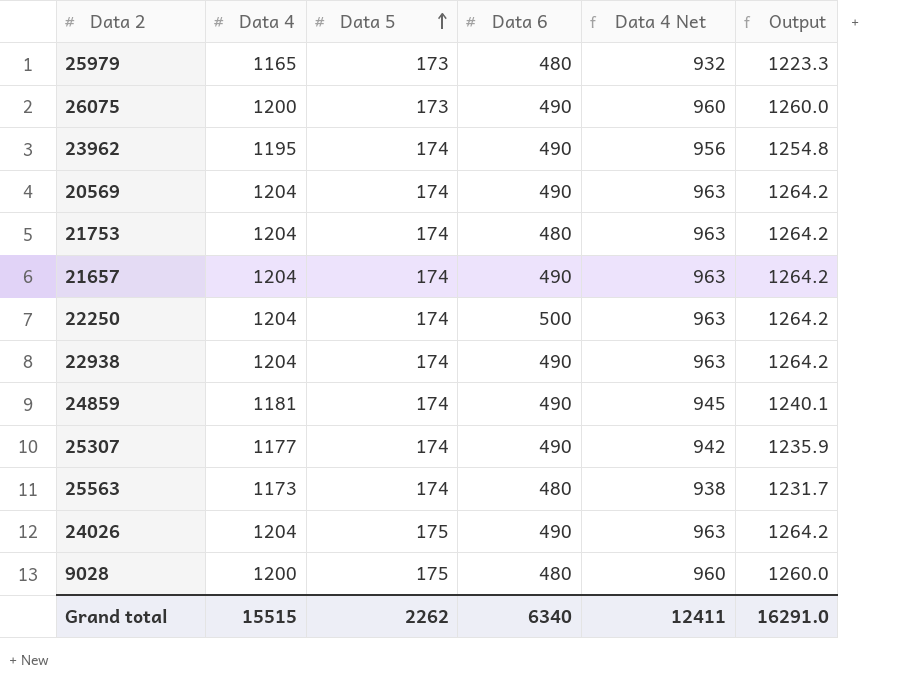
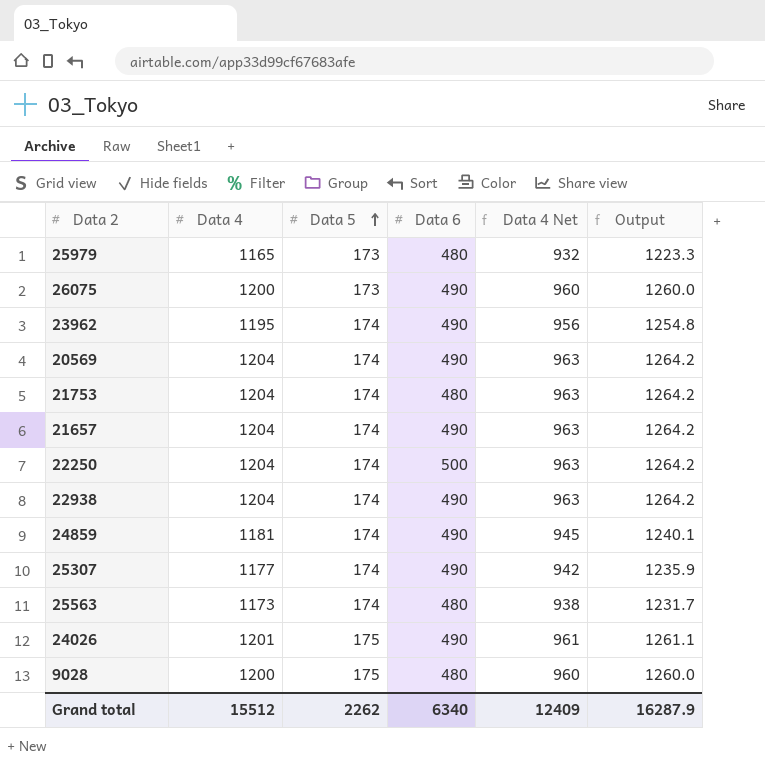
24026 | Data 4: 1204 -> 1201
24026 | Data 4 Net: 963 -> 961
24026 | Output: 1264.2 -> 1261.1
Grand total | Data 4: 15515 -> 15512
Grand total | Data 4 Net: 12411 -> 12409
Grand total | Output: 16291.0 -> 16287.9

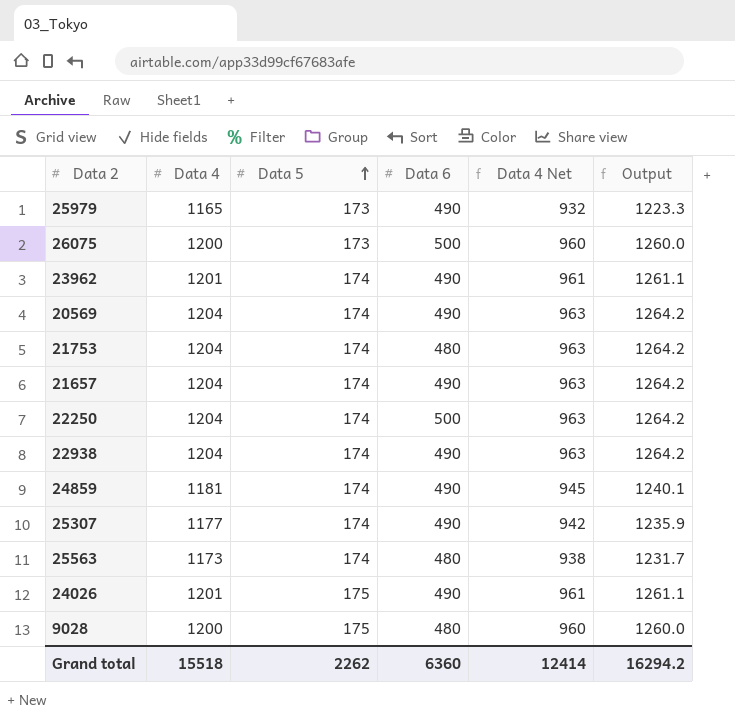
25979 | Data 6: 480 -> 490
26075 | Data 6: 490 -> 500
23962 | Data 4: 1195 -> 1201
23962 | Data 4 Net: 956 -> 961
23962 | Output: 1254.8 -> 1261.1
Grand total | Data 4: 15512 -> 15518
Grand total | Data 6: 6340 -> 6360
Grand total | Data 4 Net: 12409 -> 12414
Grand total | Output: 16287.9 -> 16294.2

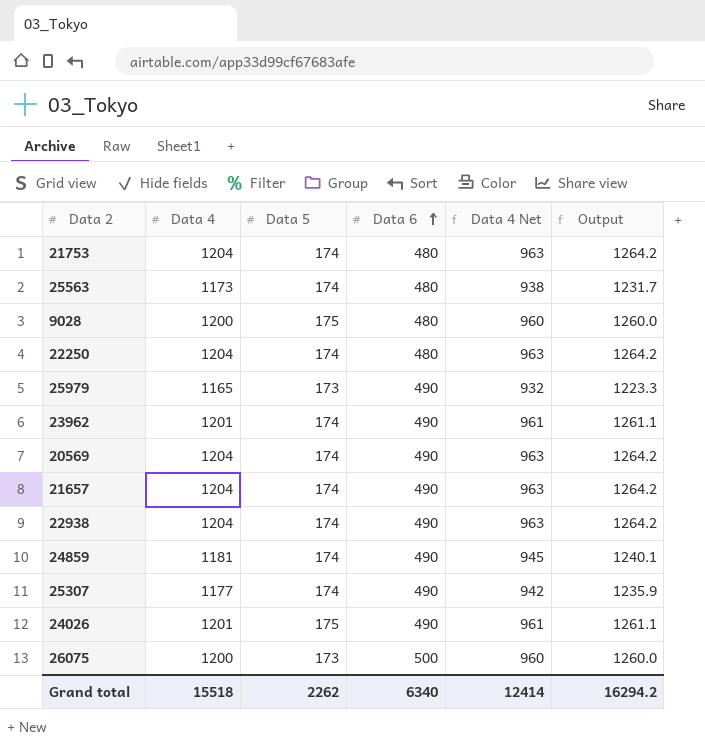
row order: Data 5 ascending -> Data 6 ascending
22250 | Data 6: 500 -> 480
Grand total | Data 6: 6360 -> 6340

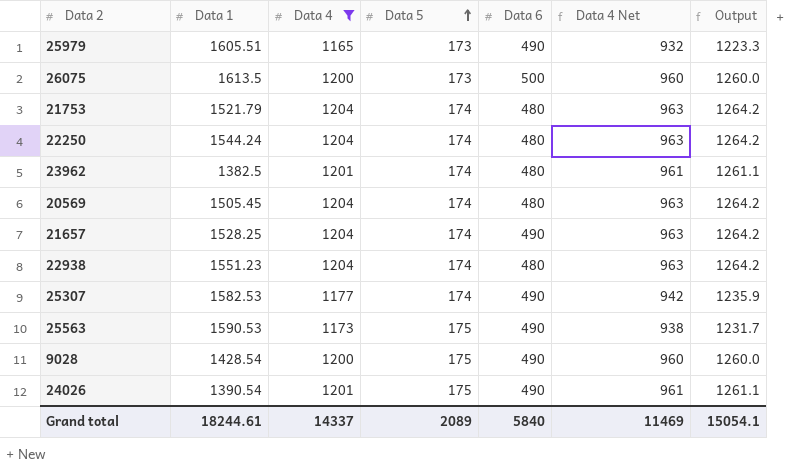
filter: none -> Data 4 != 1181
row order: Data 6 ascending -> Data 5 ascending
column Data 1 | position: none -> 2
23962 | Data 6: 490 -> 480
20569 | Data 6: 490 -> 480
22938 | Data 6: 490 -> 480
25563 | Data 5: 174 -> 175
25563 | Data 6: 480 -> 490
9028 | Data 6: 480 -> 490
Grand total | Data 4: 15518 -> 14337
Grand total | Data 5: 2262 -> 2089
Grand total | Data 6: 6340 -> 5840
Grand total | Data 4 Net: 12414 -> 11469
Grand total | Output: 16294.2 -> 15054.1

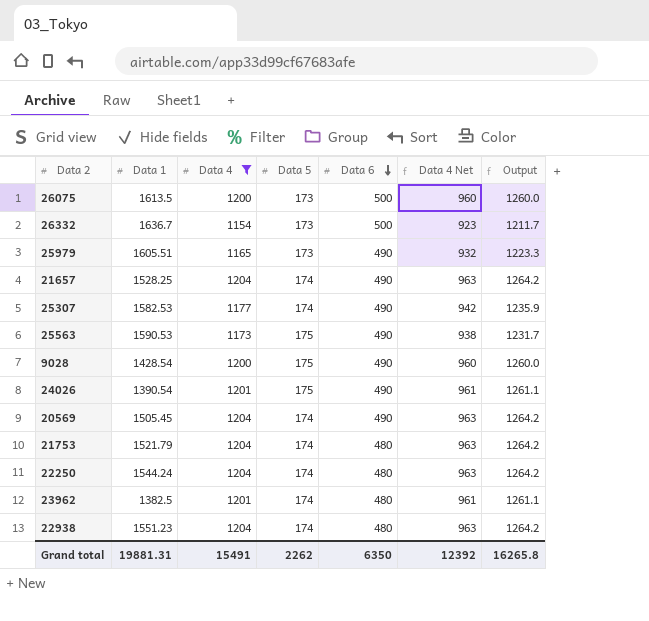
row order: Data 5 ascending -> Data 6 descending
row 26332: none -> 1636.7 | 1154 | 173 | 500 | 923 | 1211.7
20569 | Data 6: 480 -> 490
Grand total | Data 1: 18244.61 -> 19881.31
Grand total | Data 4: 14337 -> 15491
Grand total | Data 5: 2089 -> 2262
Grand total | Data 6: 5840 -> 6350
Grand total | Data 4 Net: 11469 -> 12392
Grand total | Output: 15054.1 -> 16265.8

